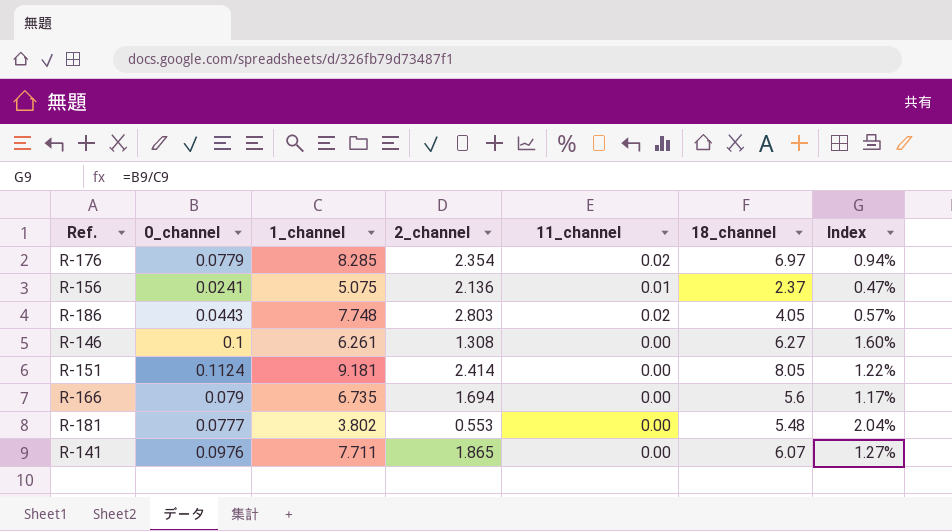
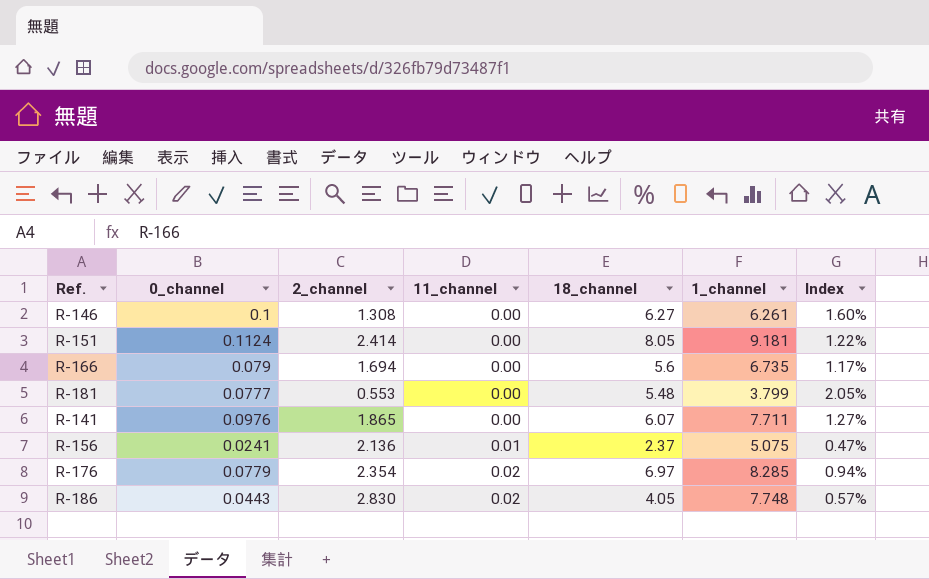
row order: none -> 11_channel ascending
column 1_channel | position: 3 -> 6
R-181 | 1_channel: 3.802 -> 3.799
R-181 | Index: 2.04% -> 2.05%
R-186 | 2_channel: 2.803 -> 2.830

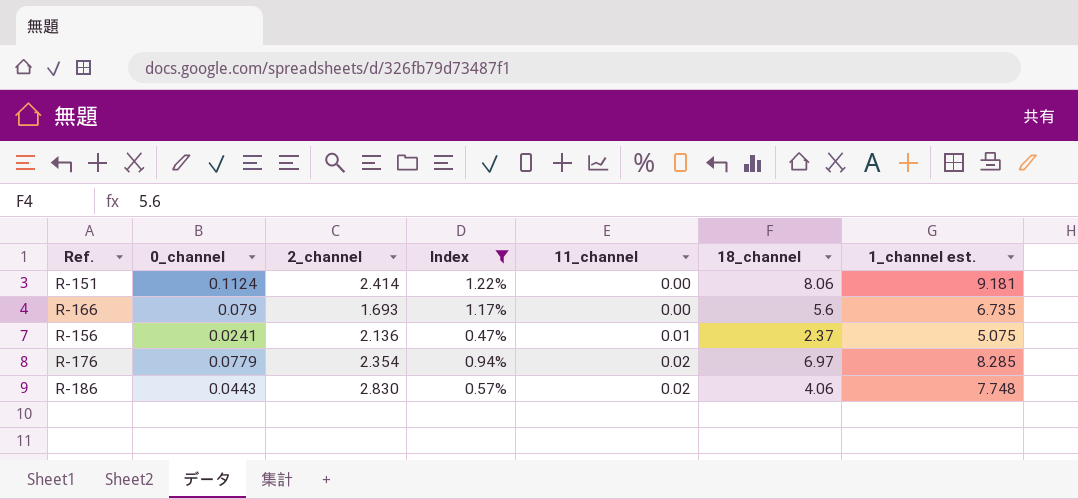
filter: none -> Index <= 1.22%
column Index | position: 7 -> 4
column name: 1_channel -> 1_channel est.
R-151 | 18_channel: 8.05 -> 8.06
R-166 | 2_channel: 1.694 -> 1.693
R-186 | 18_channel: 4.05 -> 4.06

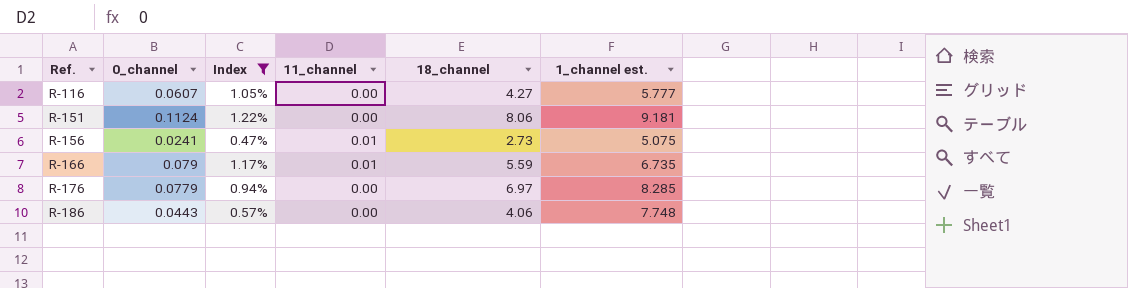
row order: 11_channel ascending -> Ref. ascending
column 2_channel | position: 3 -> none
row R-116: none -> 0.0607 | 1.05% | 0.00 | 4.27 | 5.777
R-156 | 18_channel: 2.37 -> 2.73
R-166 | 11_channel: 0.00 -> 0.01
R-166 | 18_channel: 5.6 -> 5.59
R-176 | 11_channel: 0.02 -> 0.00
R-186 | 11_channel: 0.02 -> 0.00

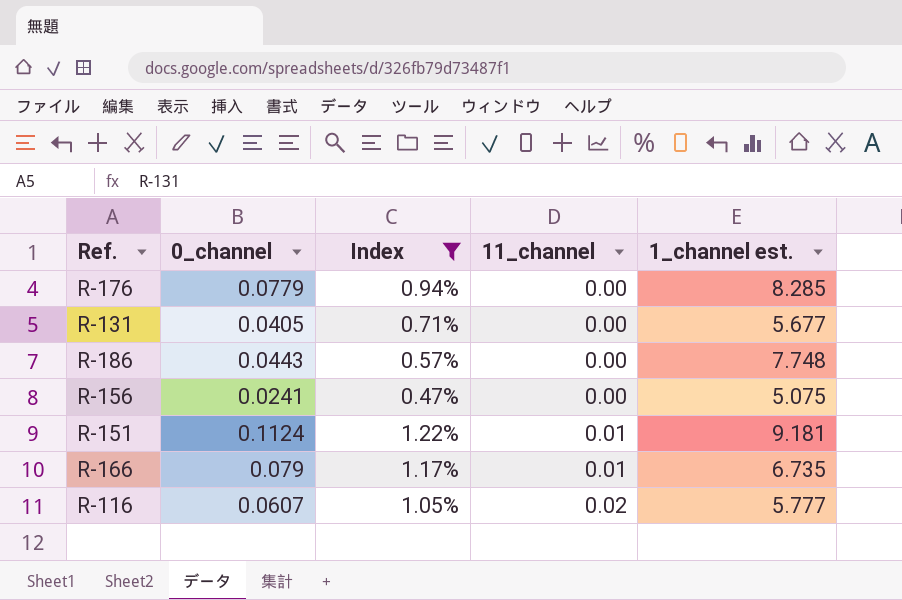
row order: Ref. ascending -> 11_channel ascending
column 18_channel | position: 5 -> none
row R-131: none -> 0.0405 | 0.71% | 0.00 | 5.677
R-156 | 11_channel: 0.01 -> 0.00
R-151 | 11_channel: 0.00 -> 0.01
R-116 | 11_channel: 0.00 -> 0.02

